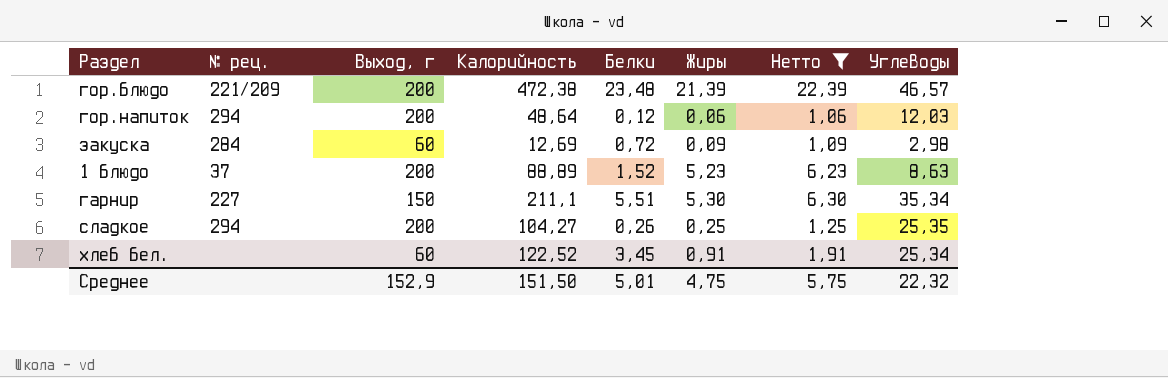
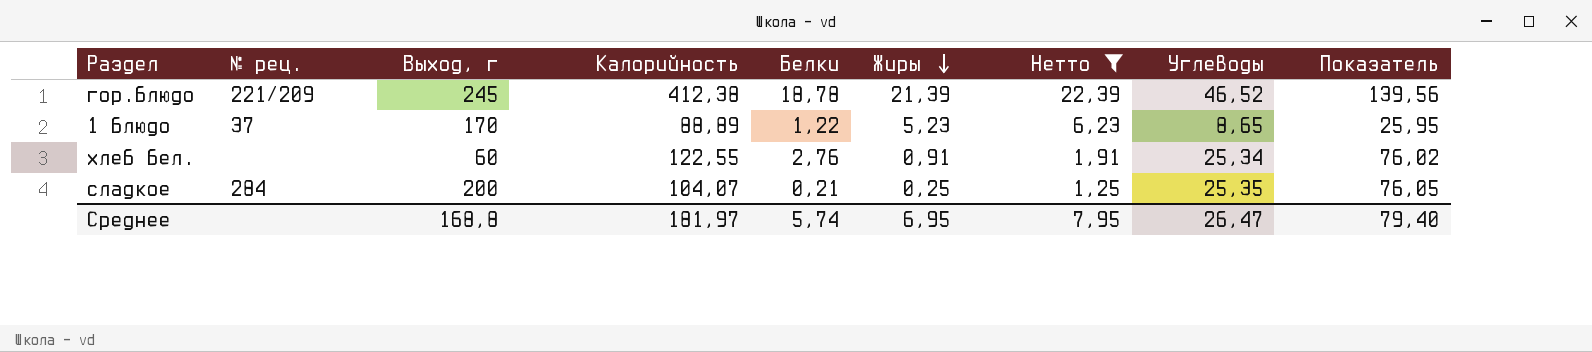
row order: none -> Жиры descending
column Показатель | formula: none -> [Углеводы] * 3
row гор.напиток: 294 | 200 | 48,64 | 0,12 | 0,06 | 1,06 | 12,03 -> none
row закуска: 284 | 60 | 12,69 | 0,72 | 0,09 | 1,09 | 2,98 -> none
row гарнир: 227 | 150 | 211,1 | 5,51 | 5,30 | 6,30 | 35,34 -> none
гор.блюдо | Выход, г: 200 -> 245
гор.блюдо | Калорийность: 472,38 -> 412,38
гор.блюдо | Белки: 23,48 -> 18,78
гор.блюдо | Углеводы: 46,57 -> 46,52
1 блюдо | Выход, г: 200 -> 170
1 блюдо | Белки: 1,52 -> 1,22
1 блюдо | Углеводы: 8,63 -> 8,65
хлеб бел. | Калорийность: 122,52 -> 122,55
хлеб бел. | Белки: 3,45 -> 2,76
сладкое | № рец.: 294 -> 284
сладкое | Калорийность: 104,27 -> 104,07
сладкое | Белки: 0,26 -> 0,21
Среднее | Выход, г: 152,9 -> 168,8
Среднее | Калорийность: 151,50 -> 181,97
Среднее | Белки: 5,01 -> 5,74
Среднее | Жиры: 4,75 -> 6,95
Среднее | Нетто: 5,75 -> 7,95
Среднее | Углеводы: 22,32 -> 26,47

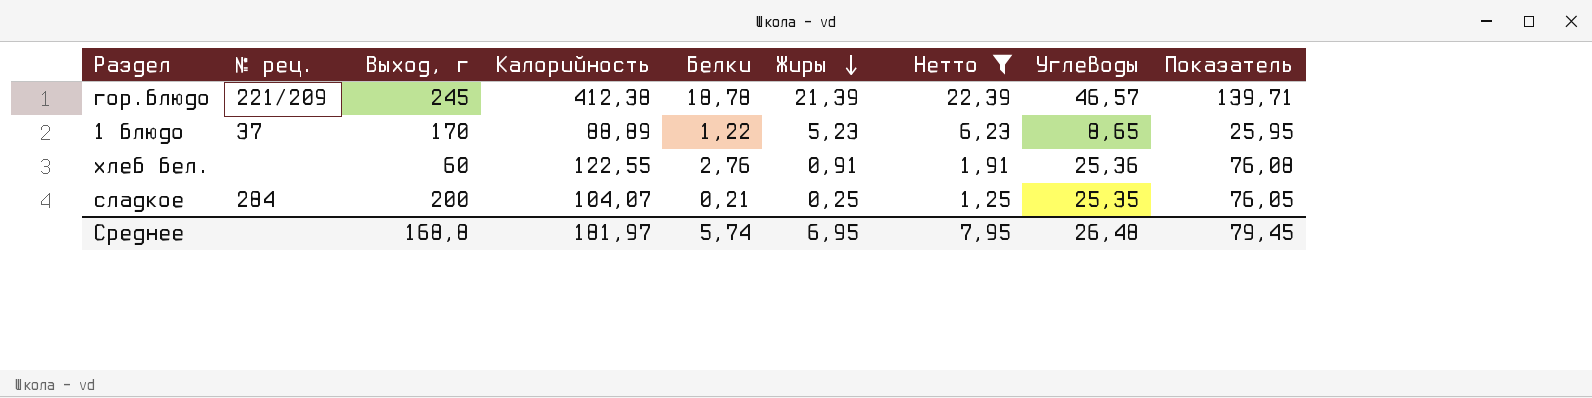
гор.блюдо | Углеводы: 46,52 -> 46,57
гор.блюдо | Показатель: 139,56 -> 139,71
хлеб бел. | Углеводы: 25,34 -> 25,36
хлеб бел. | Показатель: 76,02 -> 76,08
Среднее | Углеводы: 26,47 -> 26,48
Среднее | Показатель: 79,40 -> 79,45

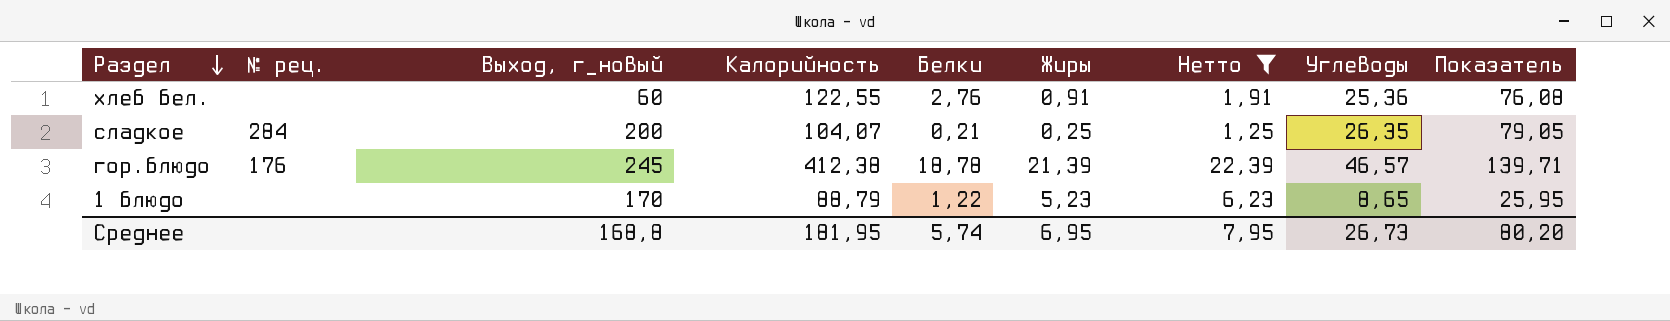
row order: Жиры descending -> Раздел descending
column name: Выход, г -> Выход, г_новый
сладкое | Углеводы: 25,35 -> 26,35
сладкое | Показатель: 76,05 -> 79,05
гор.блюдо | № рец.: 221/209 -> 176
1 блюдо | № рец.: 37 -> none
1 блюдо | Калорийность: 88,89 -> 88,79
Среднее | Калорийность: 181,97 -> 181,95
Среднее | Углеводы: 26,48 -> 26,73
Среднее | Показатель: 79,45 -> 80,20

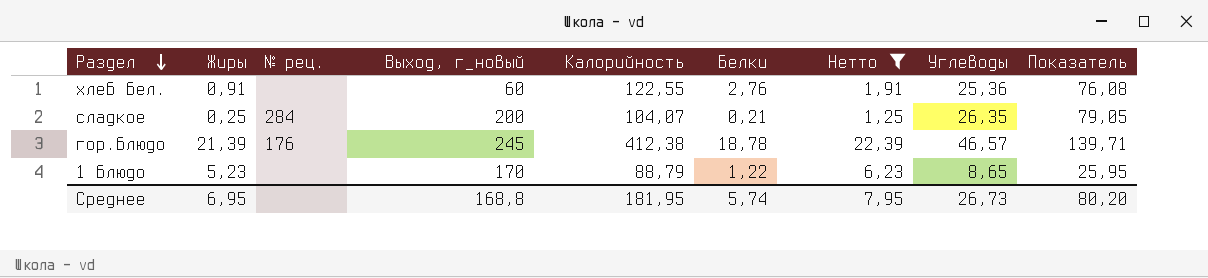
column Жиры | position: 6 -> 2

